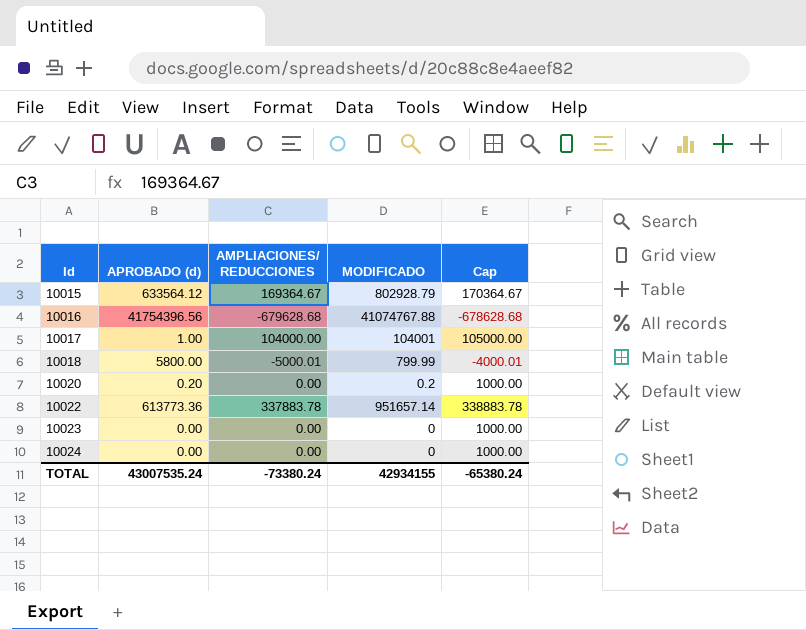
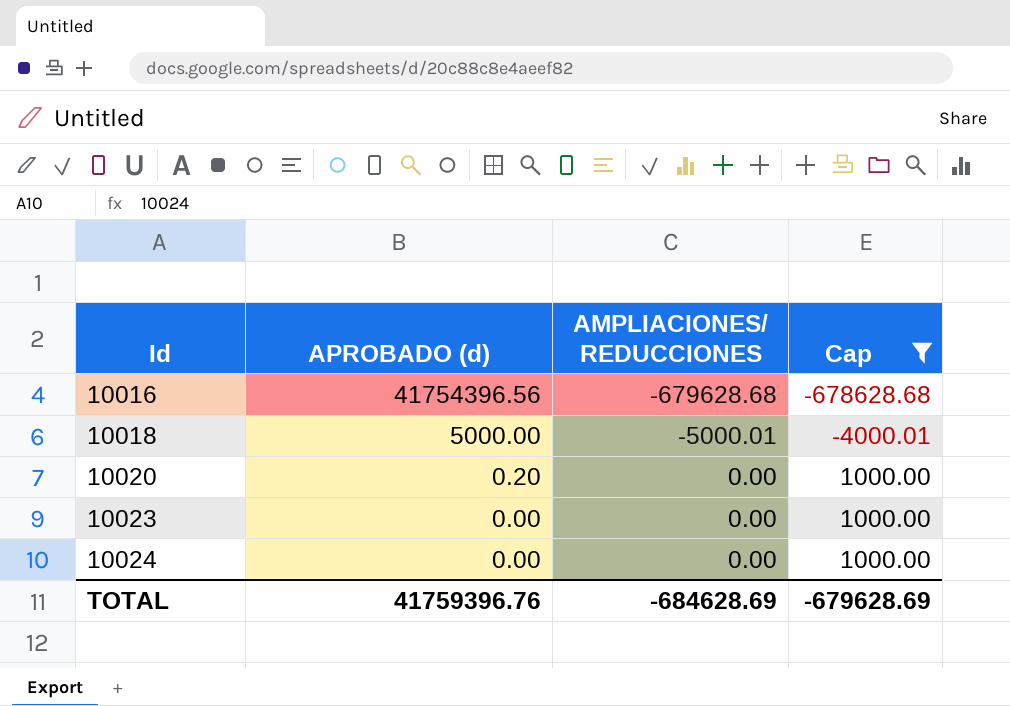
filter: none -> Cap <= 1000.00
column MODIFICADO | formula: [APROBADO (d)] + [AMPLIACIONES/ REDUCCIONES] -> none
10018 | APROBADO (d): 5800.00 -> 5000.00
TOTAL | APROBADO (d): 43007535.24 -> 41759396.76
TOTAL | AMPLIACIONES/ REDUCCIONES: -73380.24 -> -684628.69
TOTAL | Cap: -65380.24 -> -679628.69

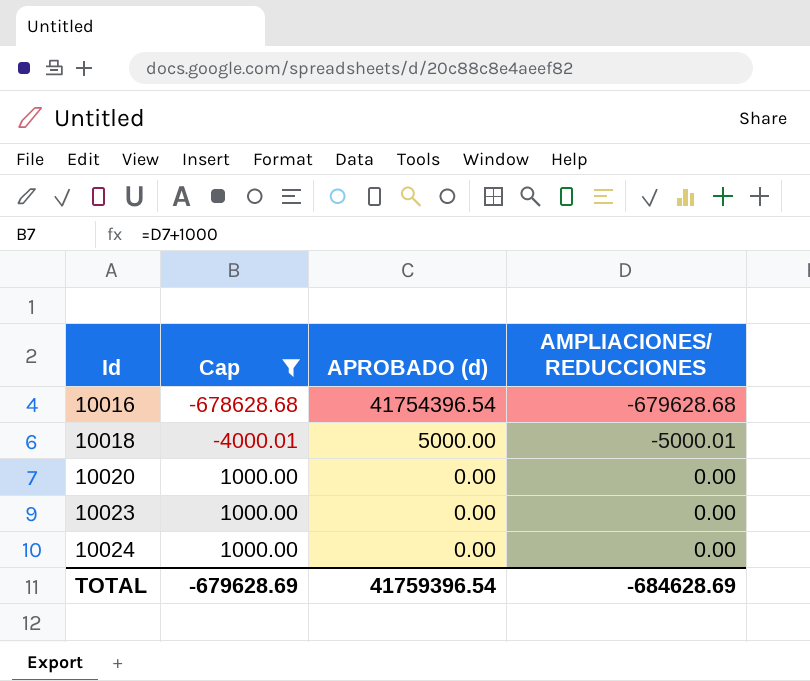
column Cap | position: 4 -> 2
10016 | APROBADO (d): 41754396.56 -> 41754396.54
10020 | APROBADO (d): 0.20 -> 0.00
TOTAL | APROBADO (d): 41759396.76 -> 41759396.54

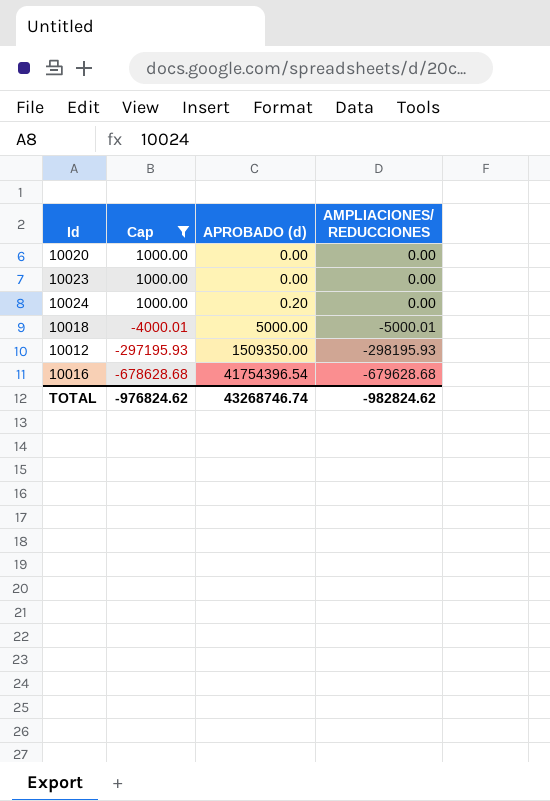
row order: Id ascending -> Cap descending
10024 | APROBADO (d): 0.00 -> 0.20
row 10012: none -> -297195.93 | 1509350.00 | -298195.93
TOTAL | Cap: -679628.69 -> -976824.62
TOTAL | APROBADO (d): 41759396.54 -> 43268746.74
TOTAL | AMPLIACIONES/ REDUCCIONES: -684628.69 -> -982824.62

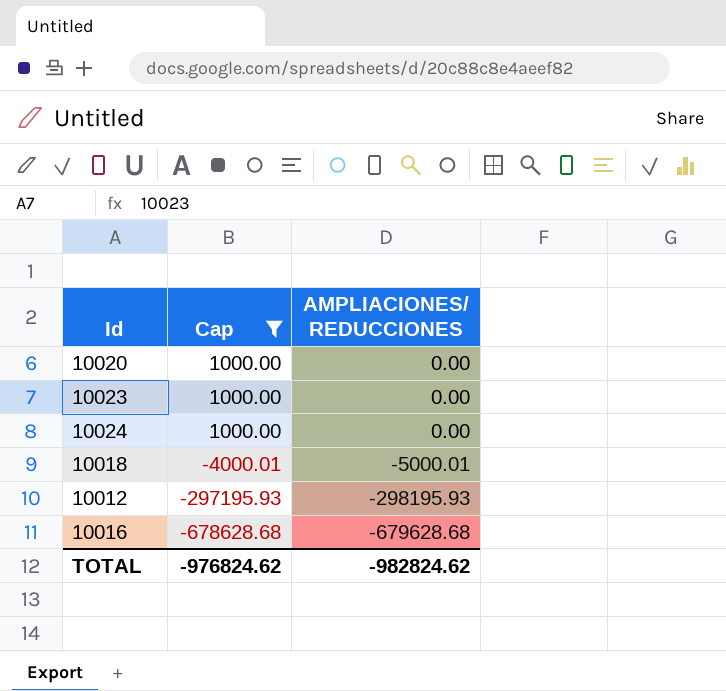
column APROBADO (d) | position: 3 -> none

